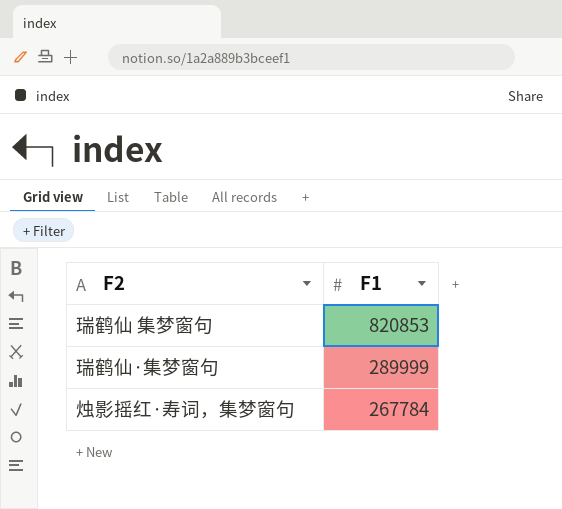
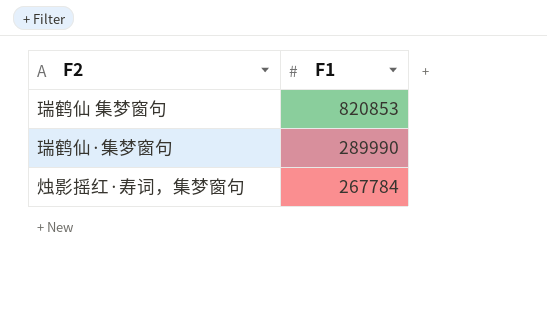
瑞鹤仙·集梦窗句 | F1: 289999 -> 289990

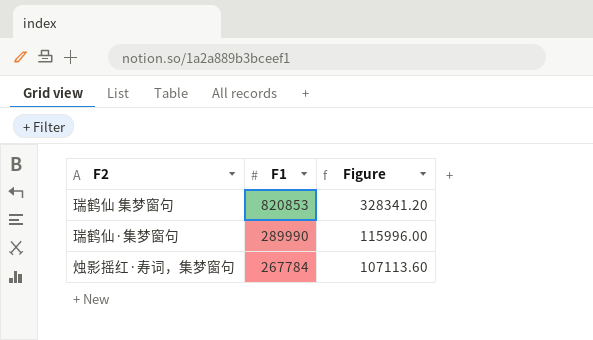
column Figure | formula: none -> [F1] * 0.4

